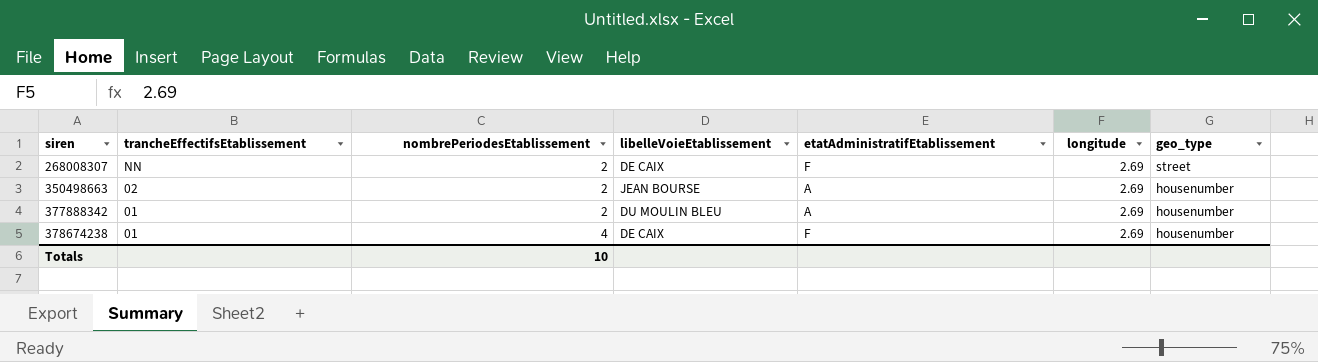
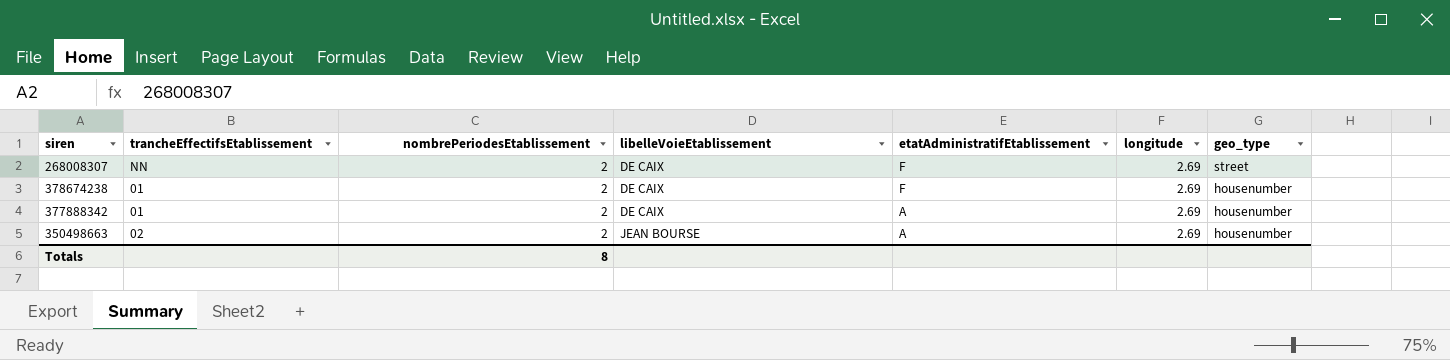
row order: siren ascending -> libelleVoieEtablissement ascending
378674238 | nombrePeriodesEtablissement: 4 -> 2
377888342 | libelleVoieEtablissement: DU MOULIN BLEU -> DE CAIX
Totals | nombrePeriodesEtablissement: 10 -> 8

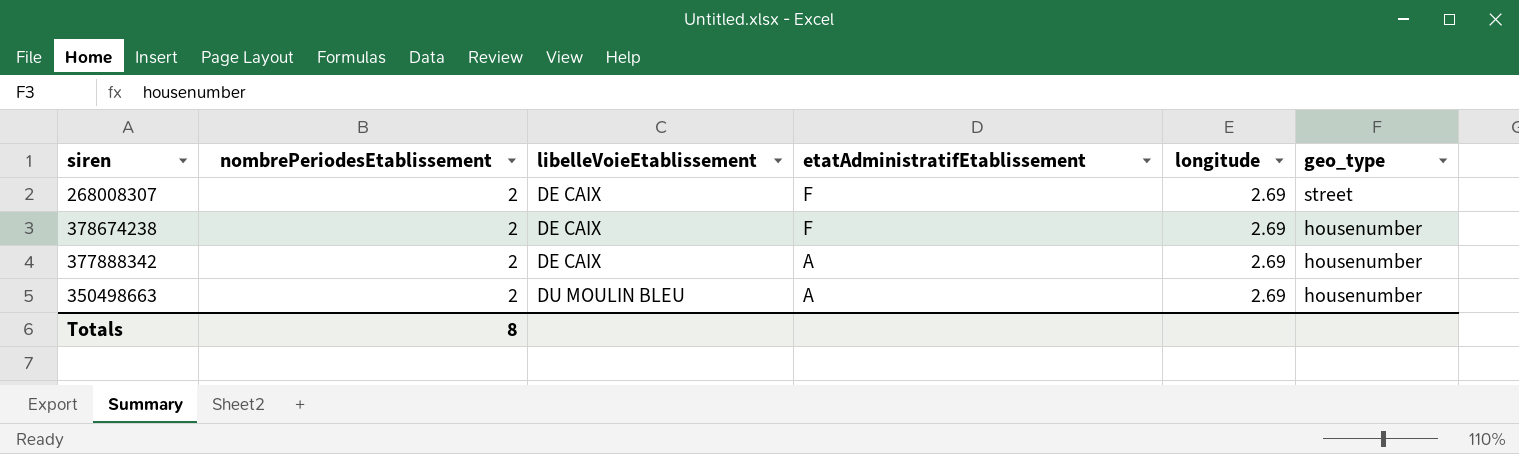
column trancheEffectifsEtablissement | position: 2 -> none
350498663 | libelleVoieEtablissement: JEAN BOURSE -> DU MOULIN BLEU

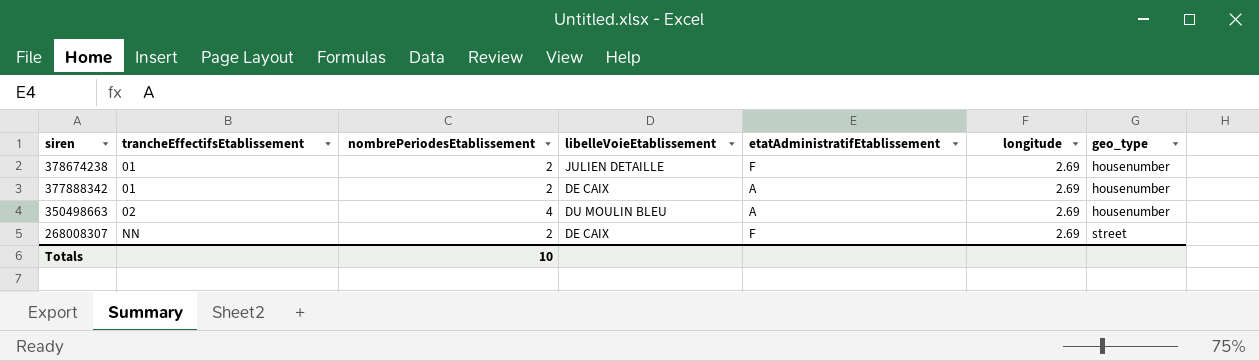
row order: libelleVoieEtablissement ascending -> siren descending
column trancheEffectifsEtablissement | position: none -> 2
378674238 | libelleVoieEtablissement: DE CAIX -> JULIEN DETAILLE
350498663 | nombrePeriodesEtablissement: 2 -> 4
Totals | nombrePeriodesEtablissement: 8 -> 10

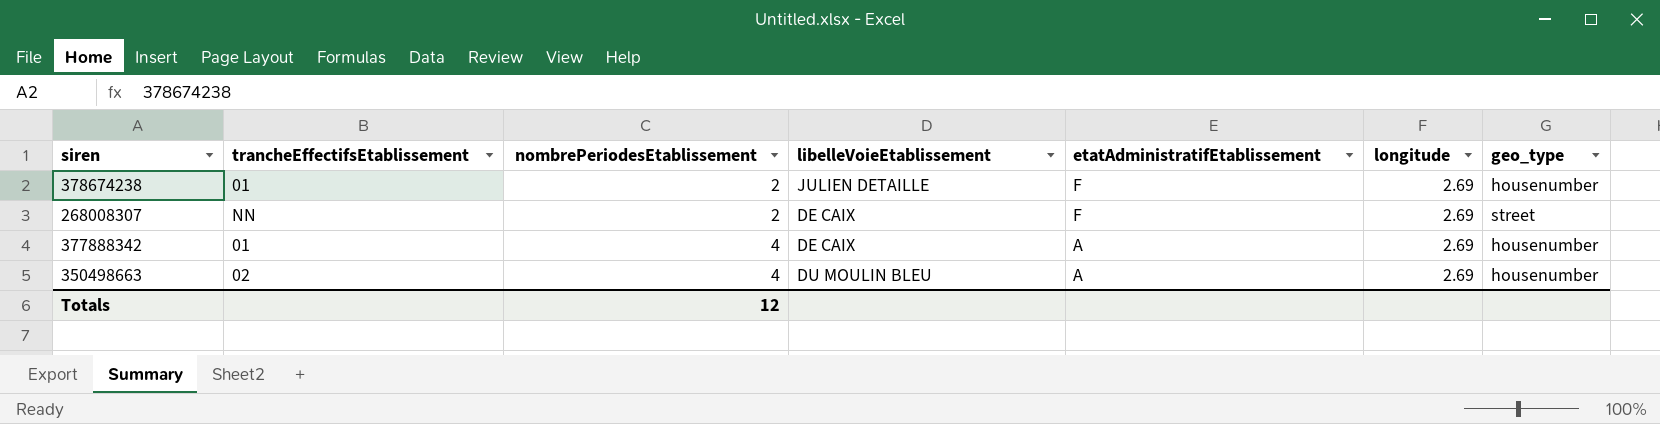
row order: siren descending -> nombrePeriodesEtablissement ascending
377888342 | nombrePeriodesEtablissement: 2 -> 4
Totals | nombrePeriodesEtablissement: 10 -> 12

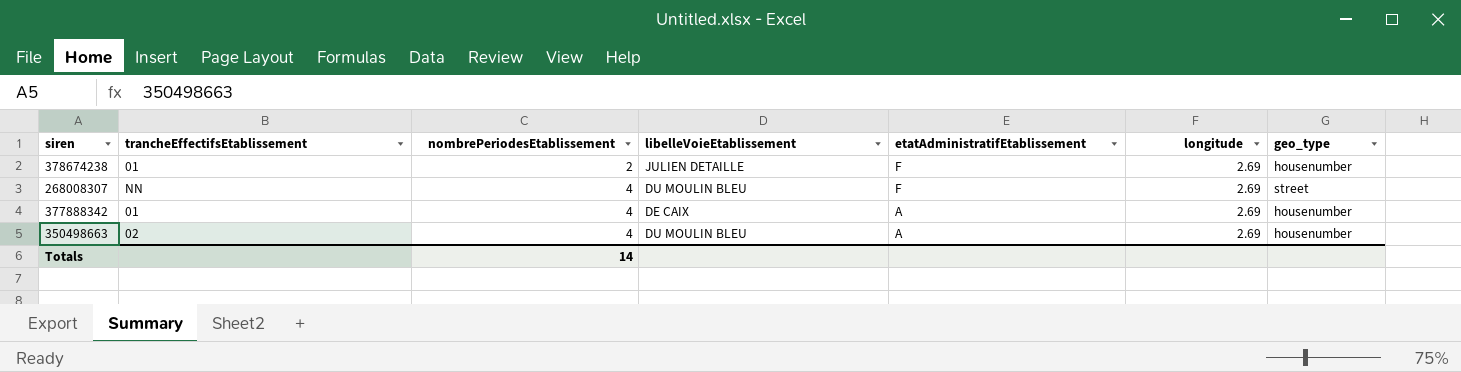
268008307 | nombrePeriodesEtablissement: 2 -> 4
268008307 | libelleVoieEtablissement: DE CAIX -> DU MOULIN BLEU
Totals | nombrePeriodesEtablissement: 12 -> 14

